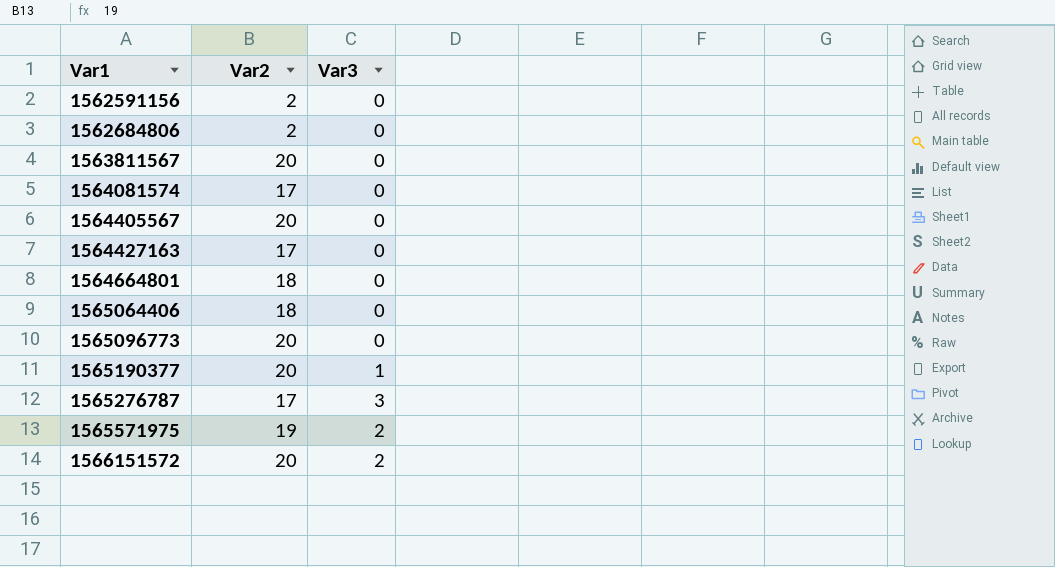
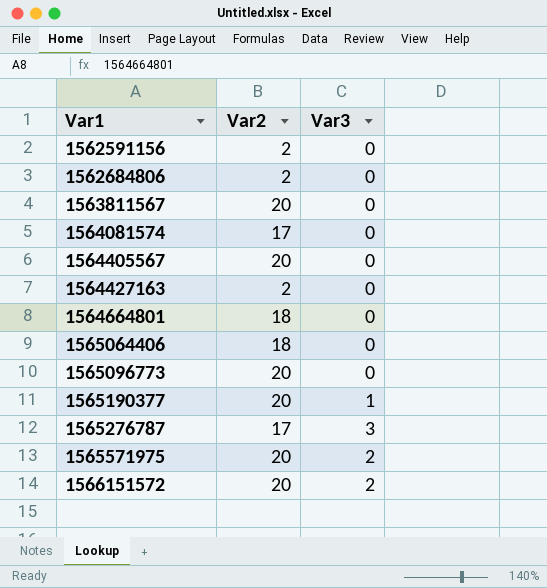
1564427163 | Var2: 17 -> 2
1565571975 | Var2: 19 -> 20

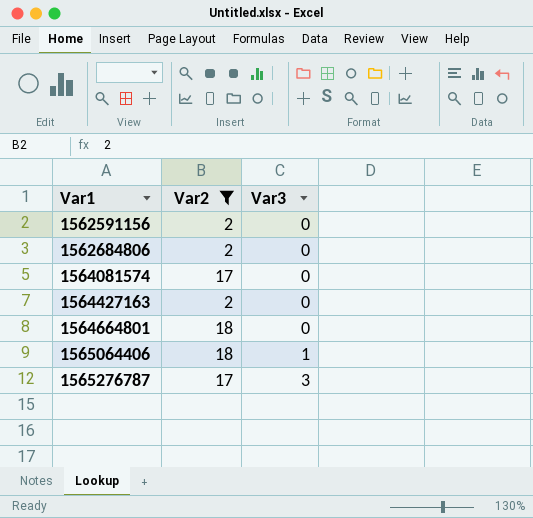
filter: none -> Var2 != 20
1565064406 | Var3: 0 -> 1

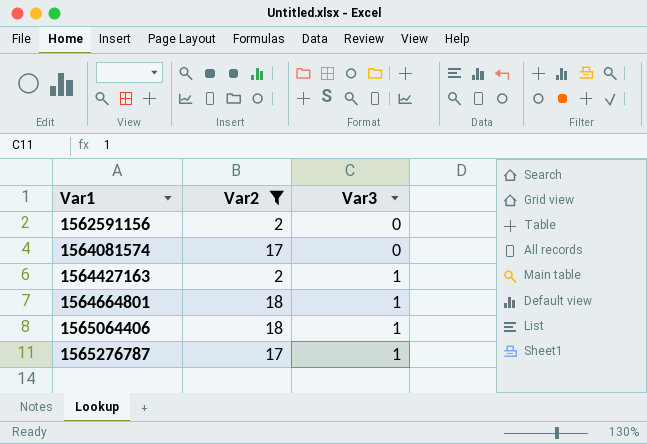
row 1562684806: 2 | 0 -> none
1564427163 | Var3: 0 -> 1
1564664801 | Var3: 0 -> 1
1565276787 | Var3: 3 -> 1

